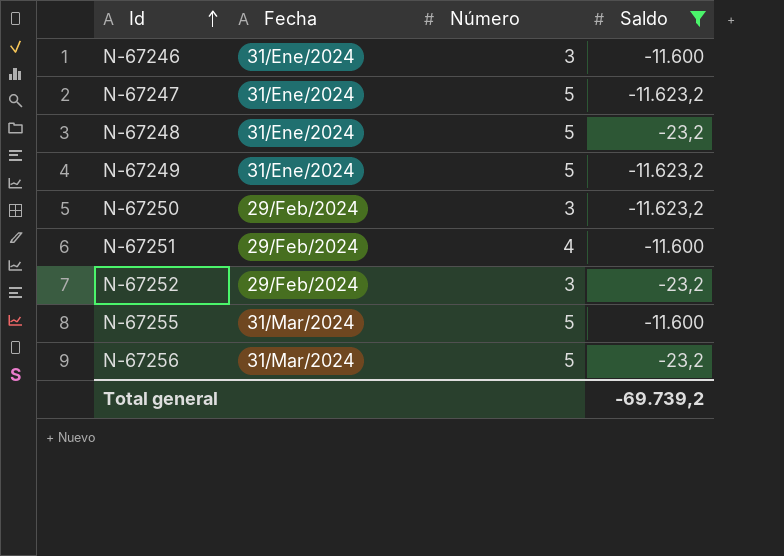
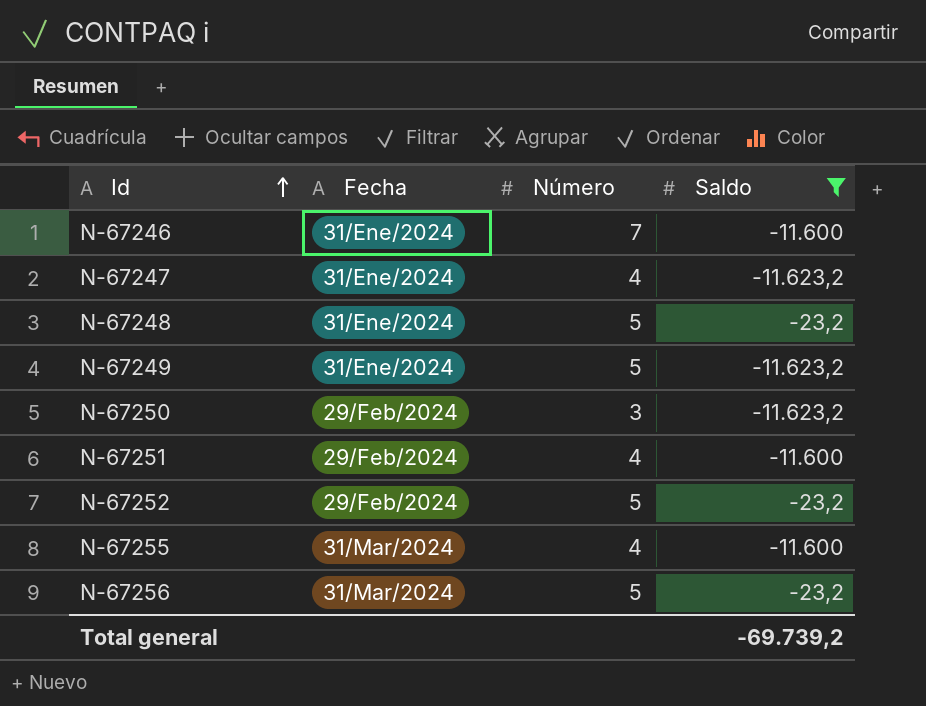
N-67246 | Número: 3 -> 7
N-67247 | Número: 5 -> 4
N-67252 | Número: 3 -> 5
N-67255 | Número: 5 -> 4

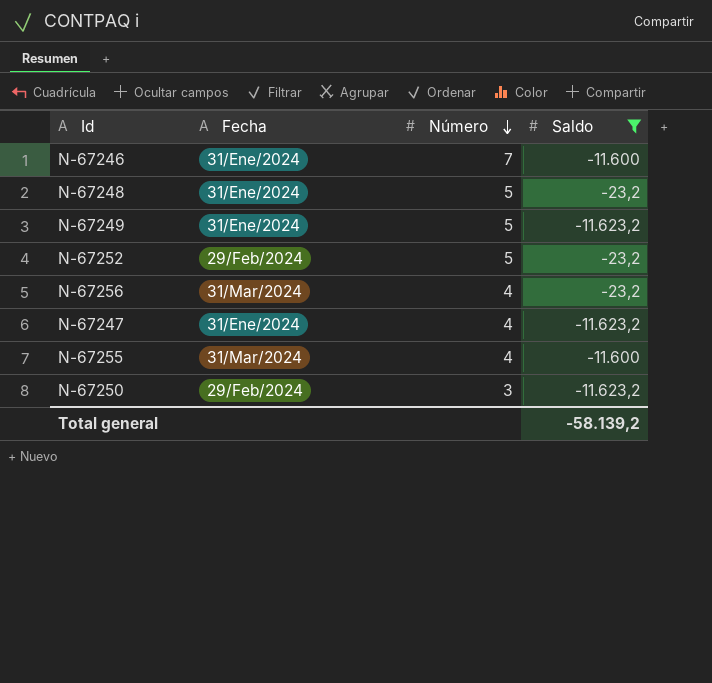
row order: Id ascending -> Número descending
row N-67251: 29/Feb/2024 | 4 | -11.600 -> none
N-67256 | Número: 5 -> 4
Total general | Saldo: -69.739,2 -> -58.139,2

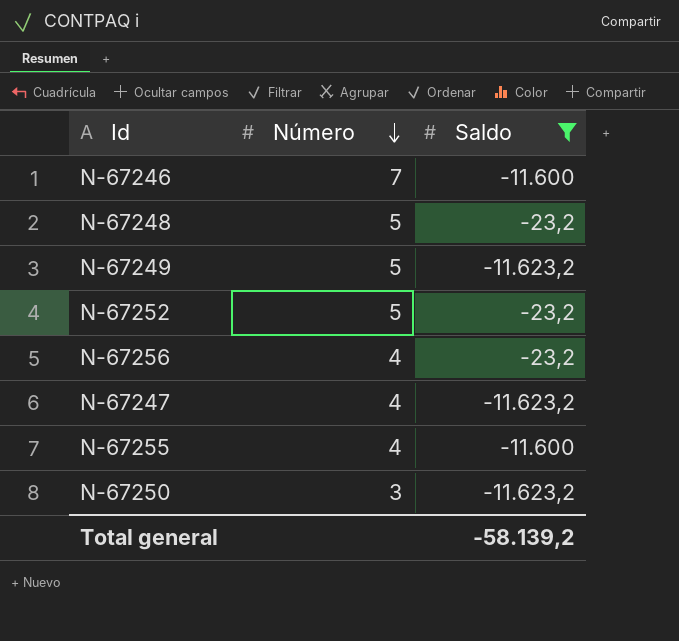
column Fecha | position: 2 -> none

